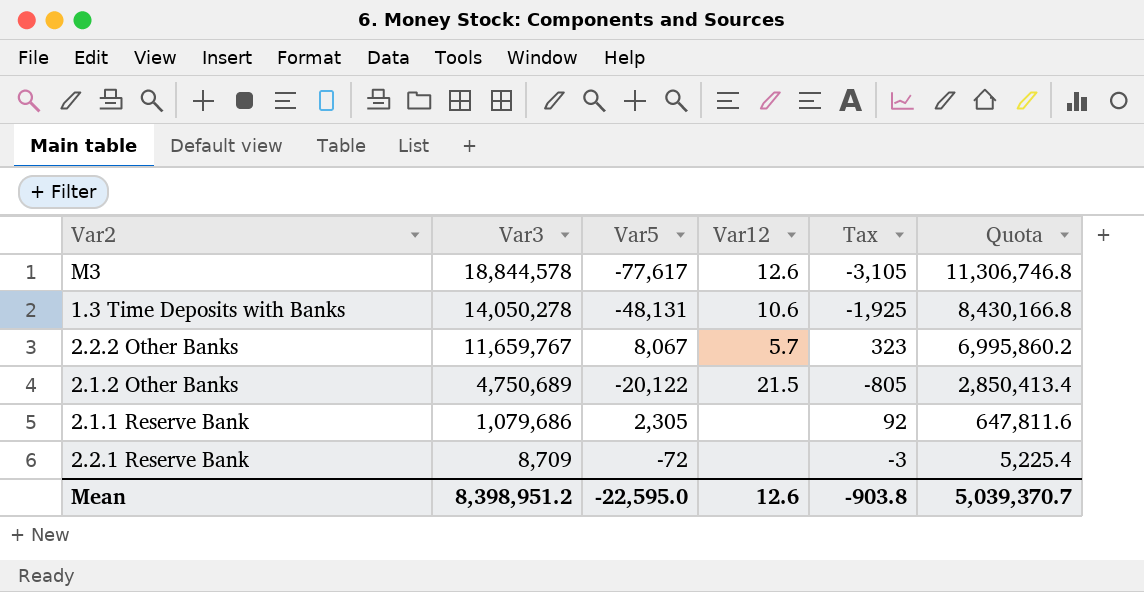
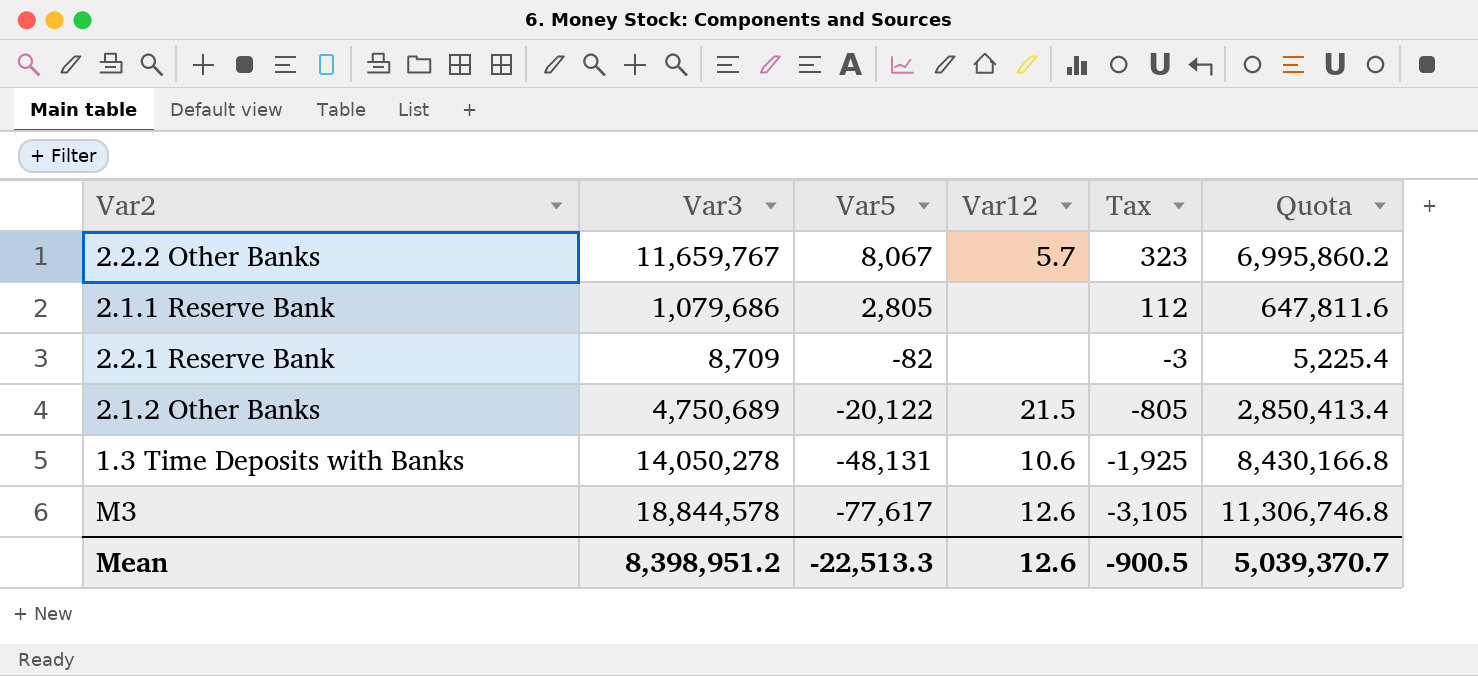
row order: Var3 descending -> Var5 descending
2.1.1 Reserve Bank | Var5: 2,305 -> 2,805
2.1.1 Reserve Bank | Tax: 92 -> 112
2.2.1 Reserve Bank | Var5: -72 -> -82
Mean | Var5: -22,595.0 -> -22,513.3
Mean | Tax: -903.8 -> -900.5

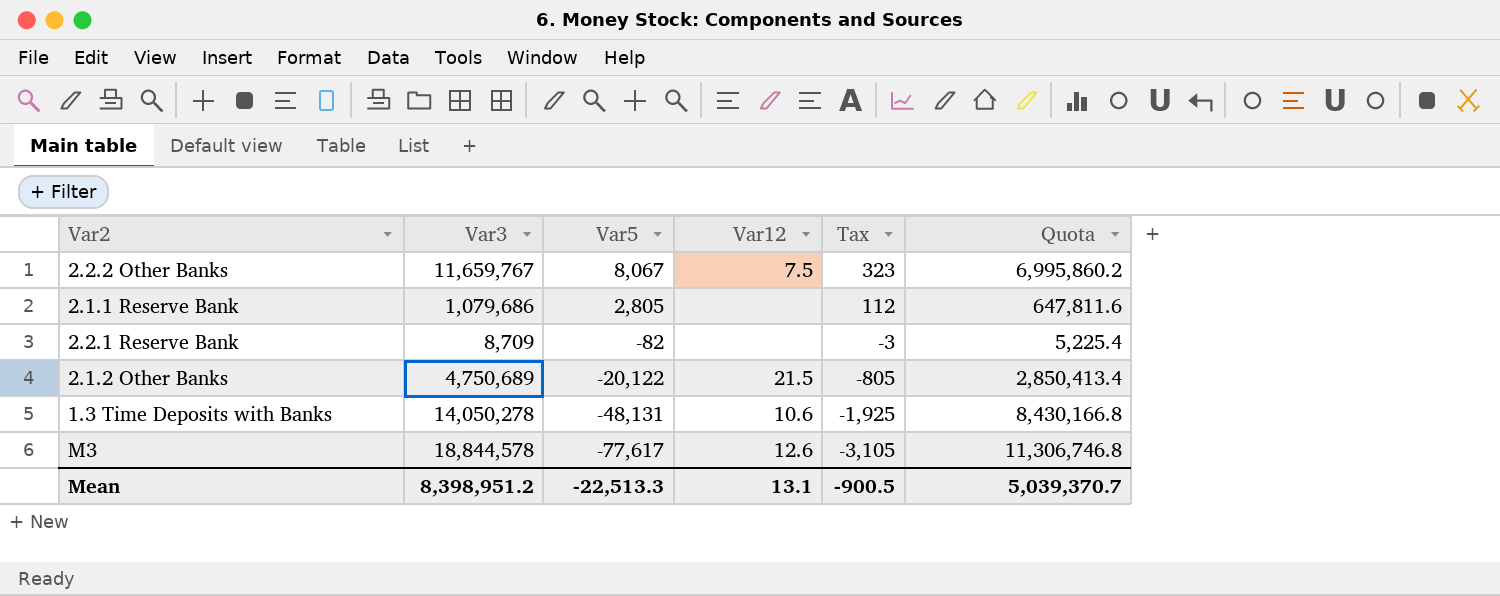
2.2.2 Other Banks | Var12: 5.7 -> 7.5
Mean | Var12: 12.6 -> 13.1

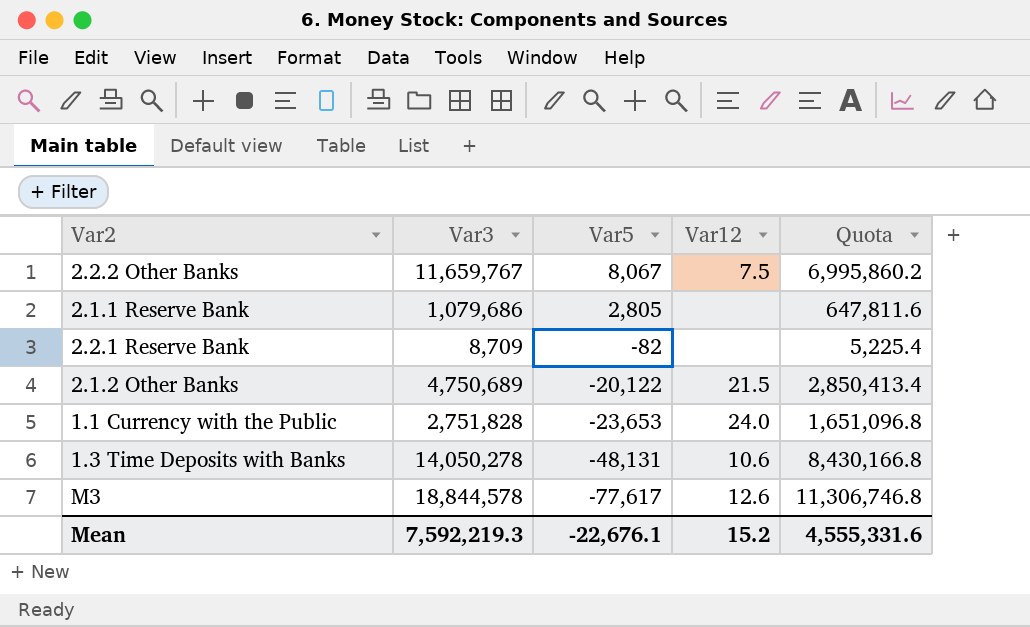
column Tax | formula: [Var5] * 0.04 -> none
row 1.1 Currency with the Public: none -> 2,751,828 | -23,653 | 24.0 | 1,651,096.8
Mean | Var3: 8,398,951.2 -> 7,592,219.3
Mean | Var5: -22,513.3 -> -22,676.1
Mean | Var12: 13.1 -> 15.2
Mean | Quota: 5,039,370.7 -> 4,555,331.6

